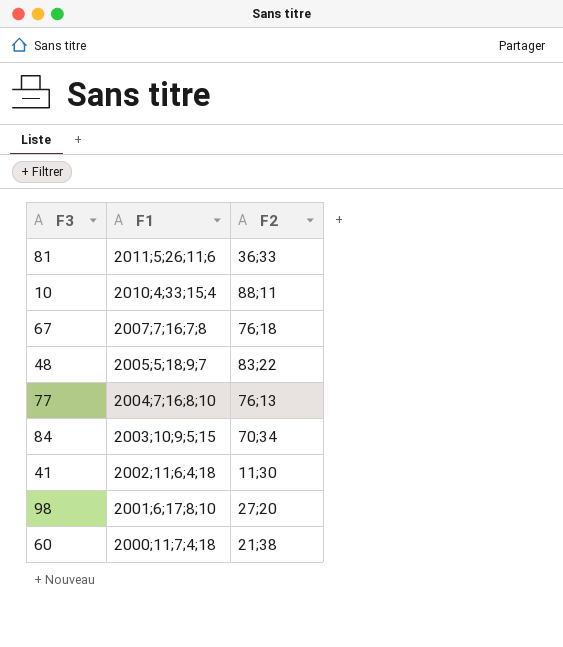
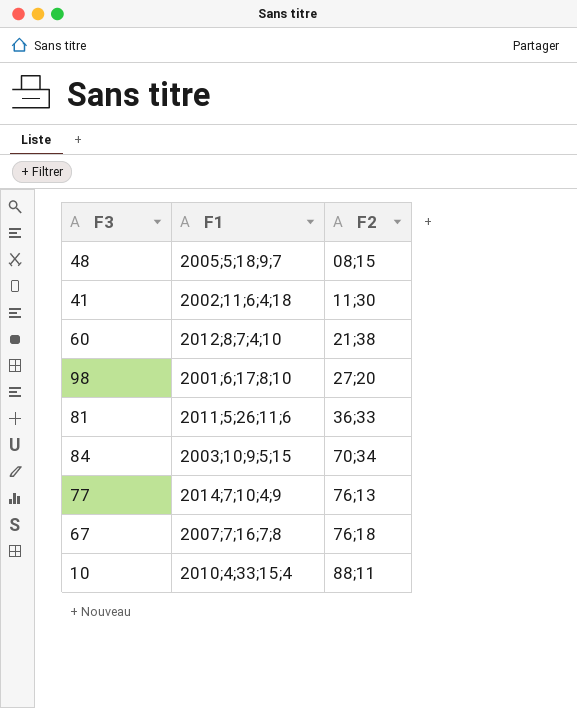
row order: F1 descending -> F2 ascending
48 | F2: 83;22 -> 08;15
60 | F1: 2000;11;7;4;18 -> 2012;8;7;4;10
77 | F1: 2004;7;16;8;10 -> 2014;7;10;4;9

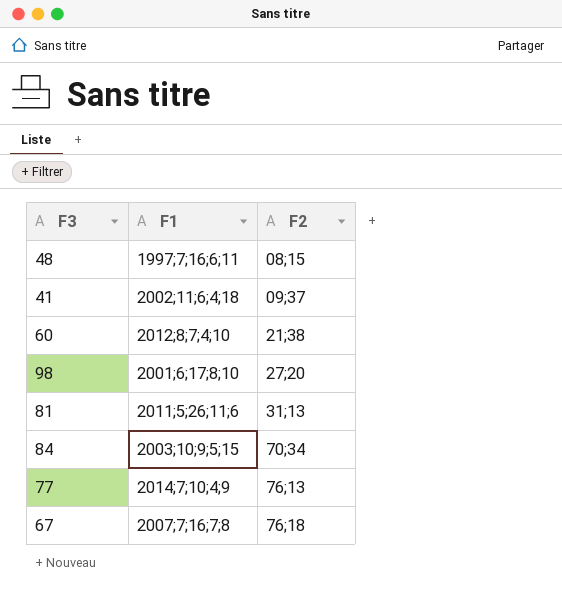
row 10: 2010;4;33;15;4 | 88;11 -> none
48 | F1: 2005;5;18;9;7 -> 1997;7;16;6;11
41 | F2: 11;30 -> 09;37
81 | F2: 36;33 -> 31;13

